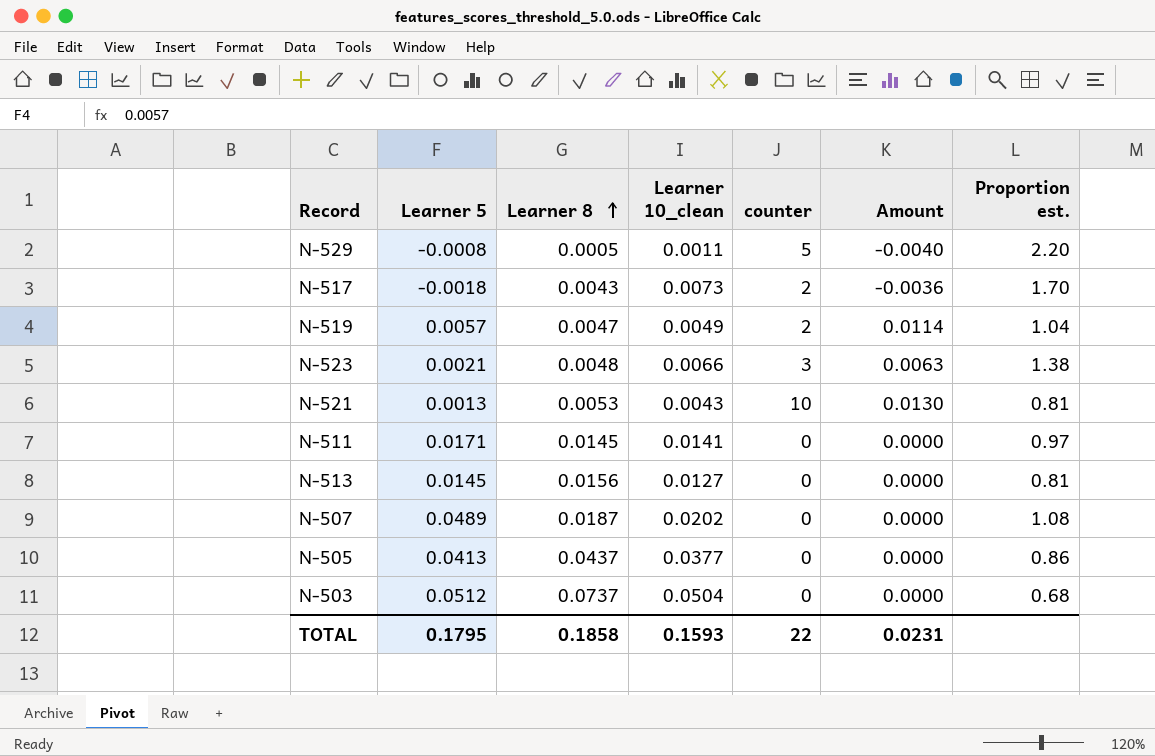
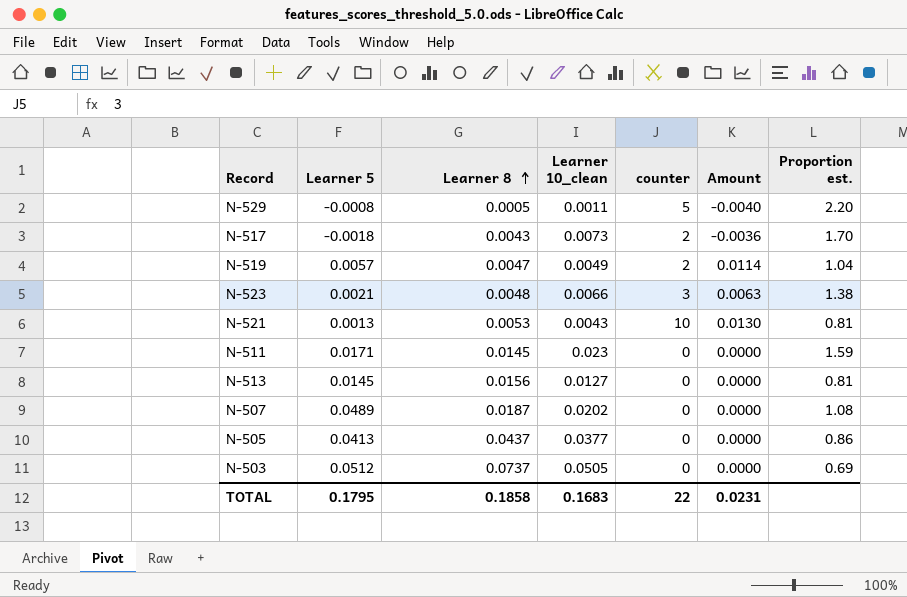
N-511 | Learner 10_clean: 0.0141 -> 0.023
N-511 | Proportion est.: 0.97 -> 1.59
N-503 | Learner 10_clean: 0.0504 -> 0.0505
N-503 | Proportion est.: 0.68 -> 0.69
TOTAL | Learner 10_clean: 0.1593 -> 0.1683

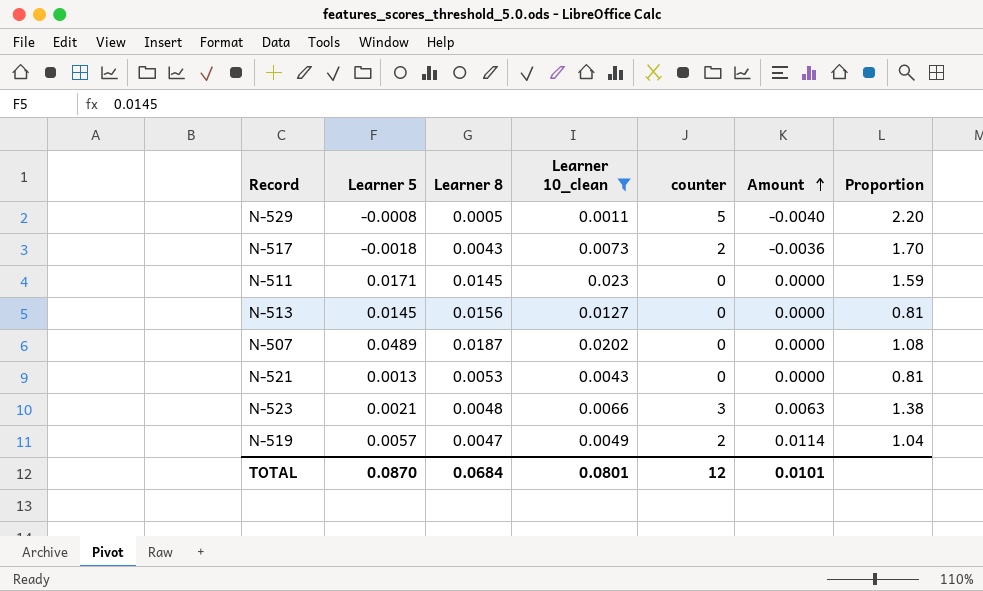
filter: none -> Learner 10_clean <= 0.023
row order: Learner 8 ascending -> Amount ascending
column name: Proportion est. -> Proportion
N-521 | counter: 10 -> 0
N-521 | Amount: 0.0130 -> 0.0000
TOTAL | Learner 5: 0.1795 -> 0.0870
TOTAL | Learner 8: 0.1858 -> 0.0684
TOTAL | Learner 10_clean: 0.1683 -> 0.0801
TOTAL | counter: 22 -> 12
TOTAL | Amount: 0.0231 -> 0.0101

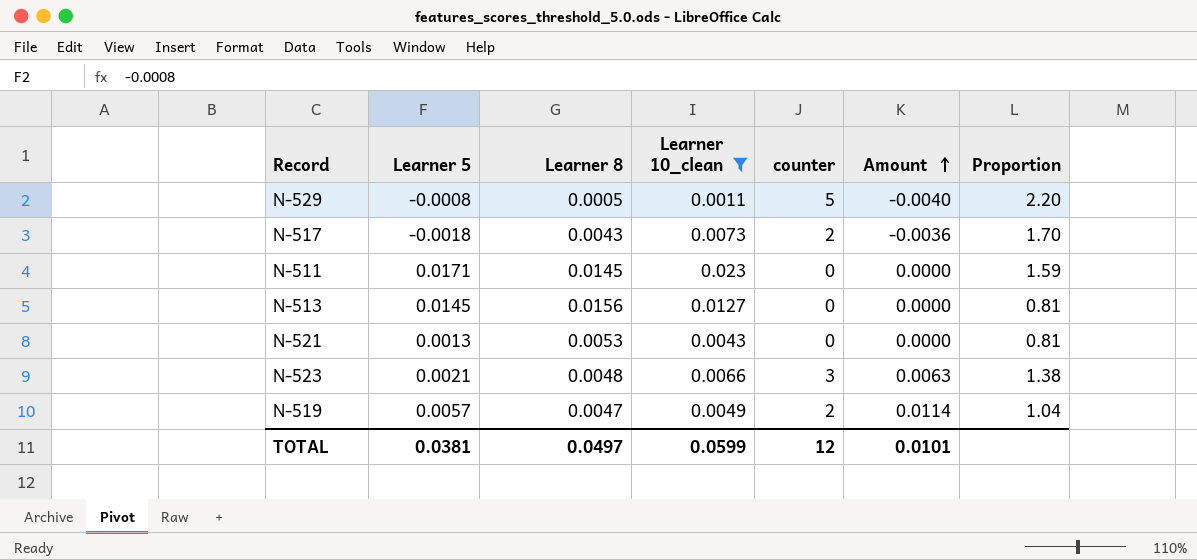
row N-507: 0.0489 | 0.0187 | 0.0202 | 0 | 0.0000 | 1.08 -> none
TOTAL | Learner 5: 0.0870 -> 0.0381
TOTAL | Learner 8: 0.0684 -> 0.0497
TOTAL | Learner 10_clean: 0.0801 -> 0.0599

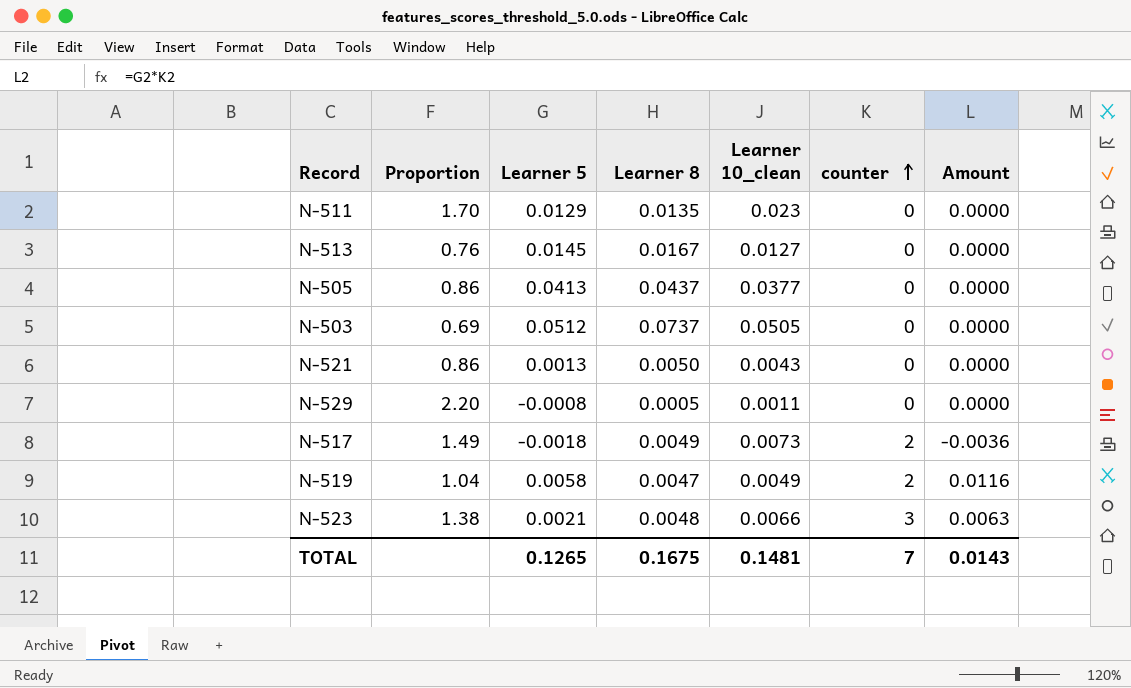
filter: Learner 10_clean <= 0.023 -> none
row order: Amount ascending -> counter ascending
column Proportion | position: 7 -> 2
N-511 | Proportion: 1.59 -> 1.70
N-511 | Learner 5: 0.0171 -> 0.0129
N-511 | Learner 8: 0.0145 -> 0.0135
N-513 | Proportion: 0.81 -> 0.76
N-513 | Learner 8: 0.0156 -> 0.0167
N-521 | Proportion: 0.81 -> 0.86
N-521 | Learner 8: 0.0053 -> 0.0050
N-529 | counter: 5 -> 0
N-529 | Amount: -0.0040 -> 0.0000
N-517 | Proportion: 1.70 -> 1.49
N-517 | Learner 8: 0.0043 -> 0.0049
N-519 | Learner 5: 0.0057 -> 0.0058
N-519 | Amount: 0.0114 -> 0.0116
TOTAL | Learner 5: 0.0381 -> 0.1265
TOTAL | Learner 8: 0.0497 -> 0.1675
TOTAL | Learner 10_clean: 0.0599 -> 0.1481
TOTAL | counter: 12 -> 7
TOTAL | Amount: 0.0101 -> 0.0143

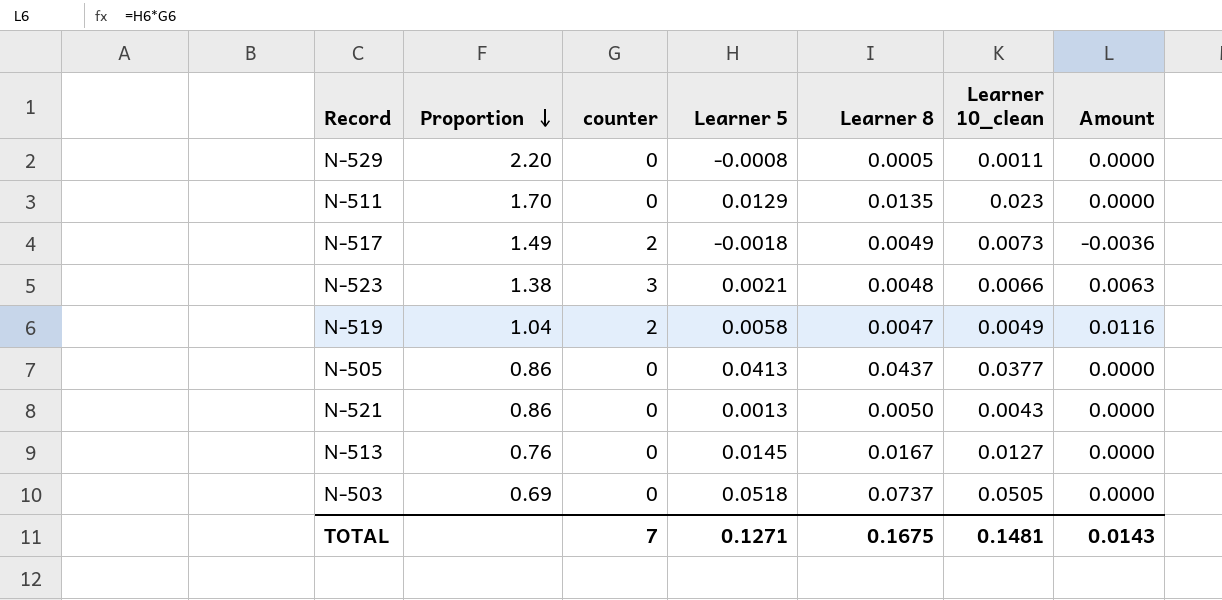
row order: counter ascending -> Proportion descending
column counter | position: 6 -> 3
N-503 | Learner 5: 0.0512 -> 0.0518
TOTAL | Learner 5: 0.1265 -> 0.1271

